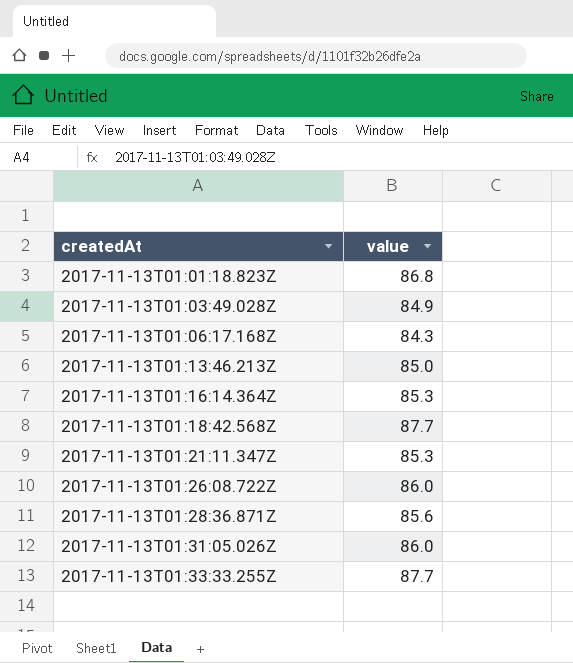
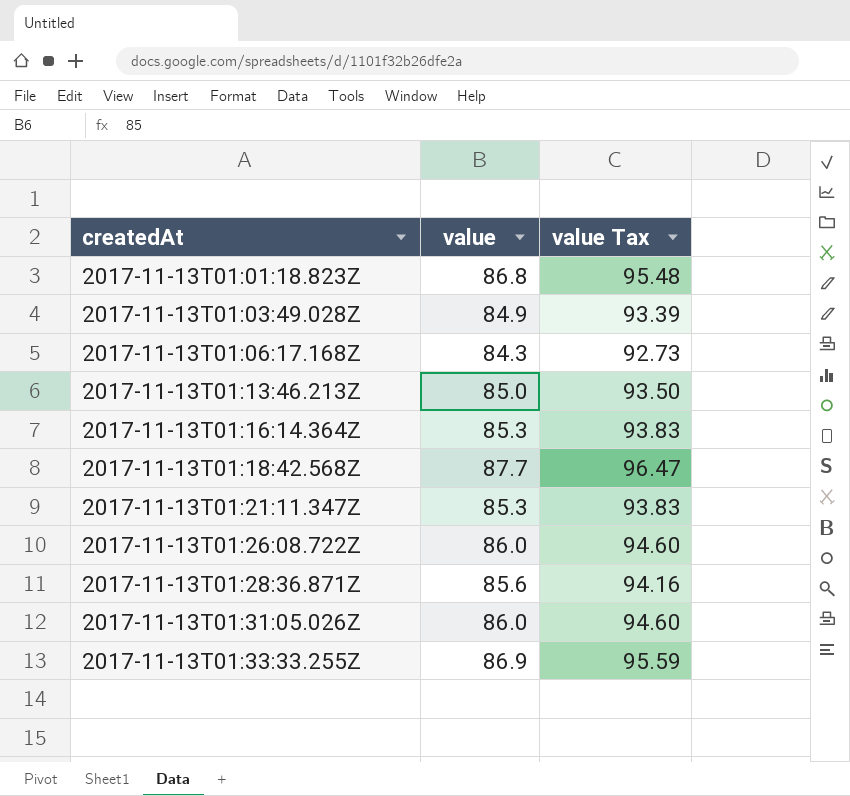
column value Tax | formula: none -> [value] * 1.1
2017-11-13T01:33:33.255Z | value: 87.7 -> 86.9

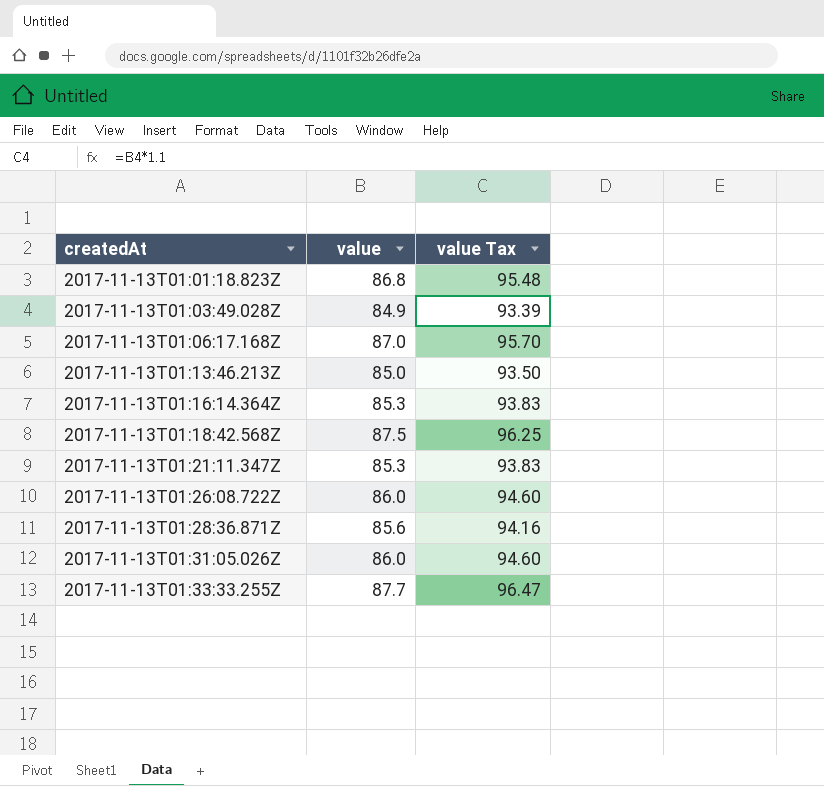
2017-11-13T01:06:17.168Z | value: 84.3 -> 87.0
2017-11-13T01:06:17.168Z | value Tax: 92.73 -> 95.70
2017-11-13T01:18:42.568Z | value: 87.7 -> 87.5
2017-11-13T01:18:42.568Z | value Tax: 96.47 -> 96.25
2017-11-13T01:33:33.255Z | value: 86.9 -> 87.7
2017-11-13T01:33:33.255Z | value Tax: 95.59 -> 96.47

